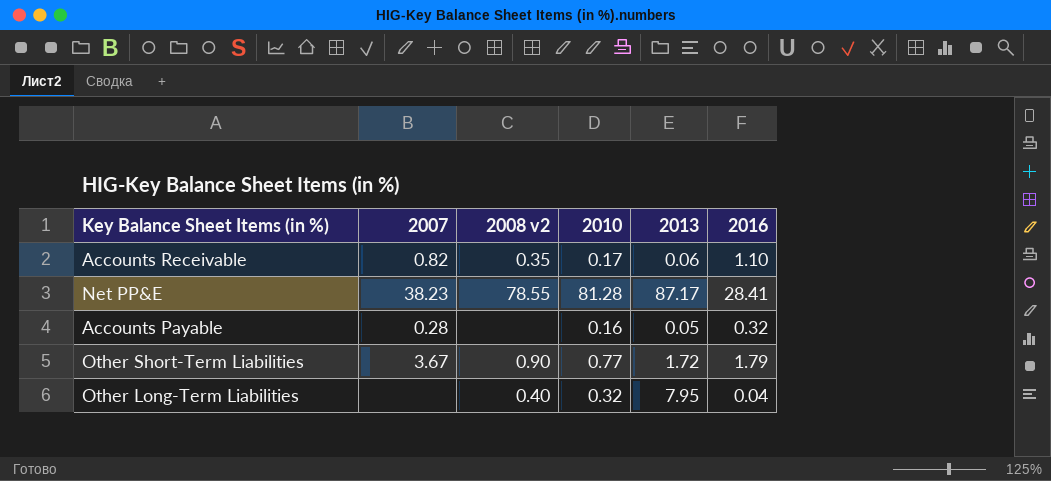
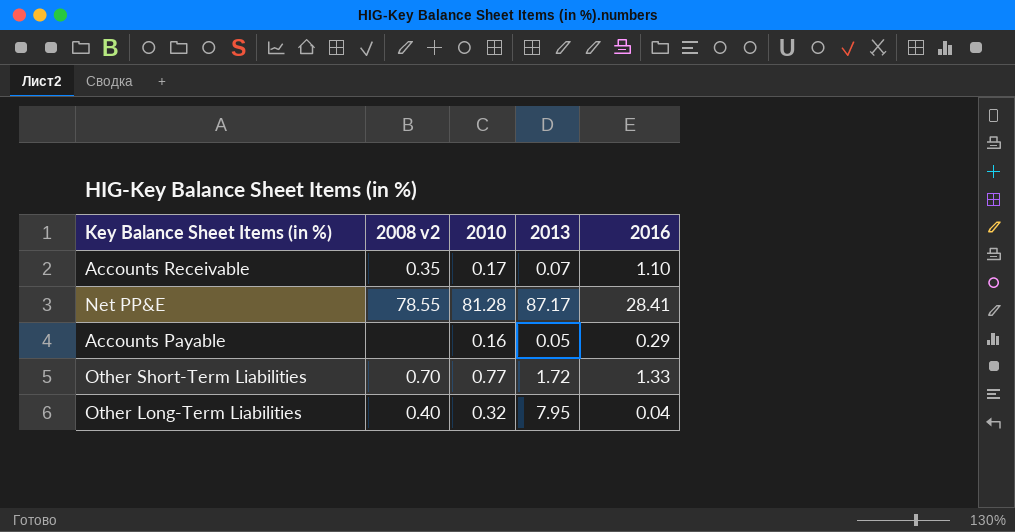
column 2007 | position: 2 -> none
Accounts Receivable | 2013: 0.06 -> 0.07
Accounts Payable | 2016: 0.32 -> 0.29
Other Short-Term Liabilities | 2008 v2: 0.90 -> 0.70
Other Short-Term Liabilities | 2016: 1.79 -> 1.33

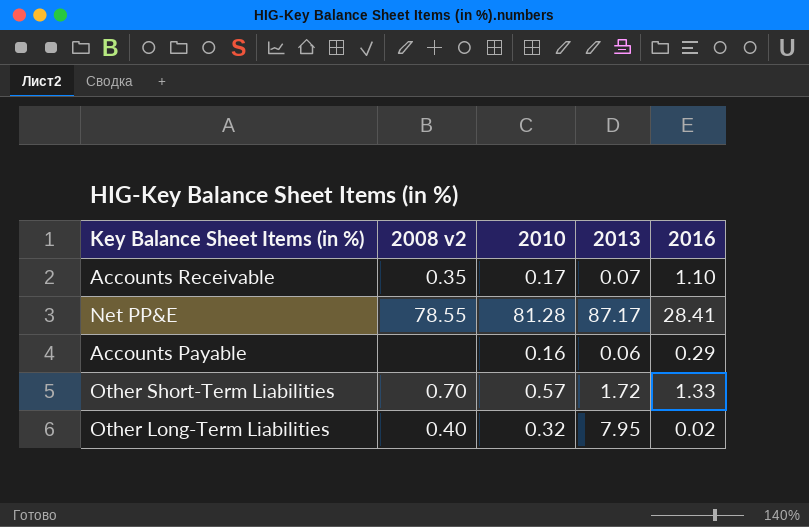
Accounts Payable | 2013: 0.05 -> 0.06
Other Short-Term Liabilities | 2010: 0.77 -> 0.57
Other Long-Term Liabilities | 2016: 0.04 -> 0.02

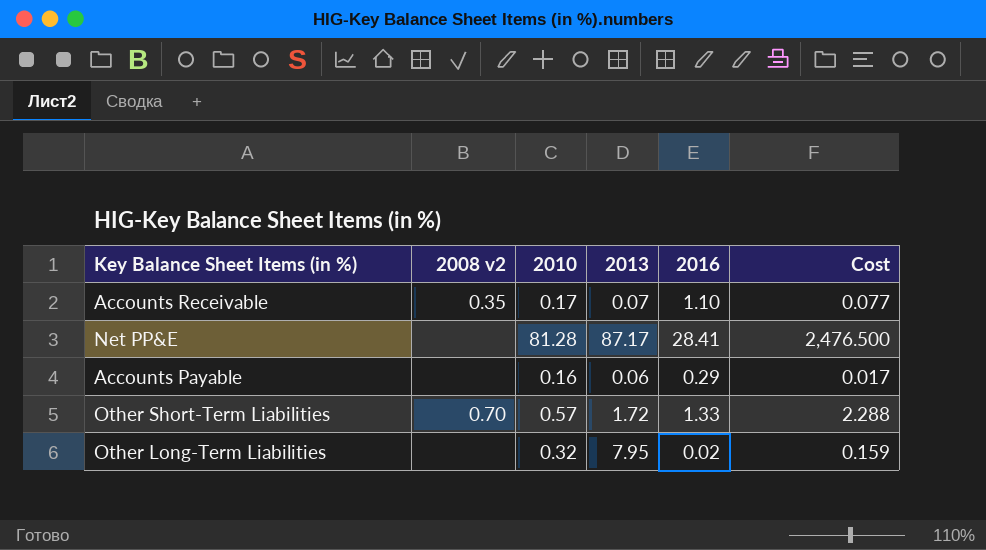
column Cost | formula: none -> [2013] * [2016]
Net PP&E | 2008 v2: 78.55 -> none
Other Long-Term Liabilities | 2008 v2: 0.40 -> none

